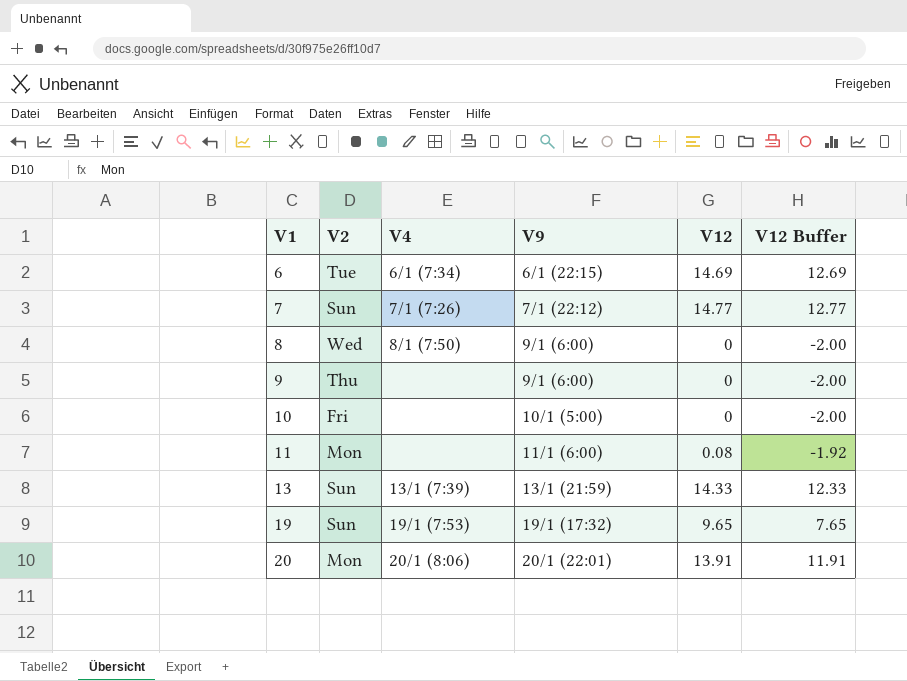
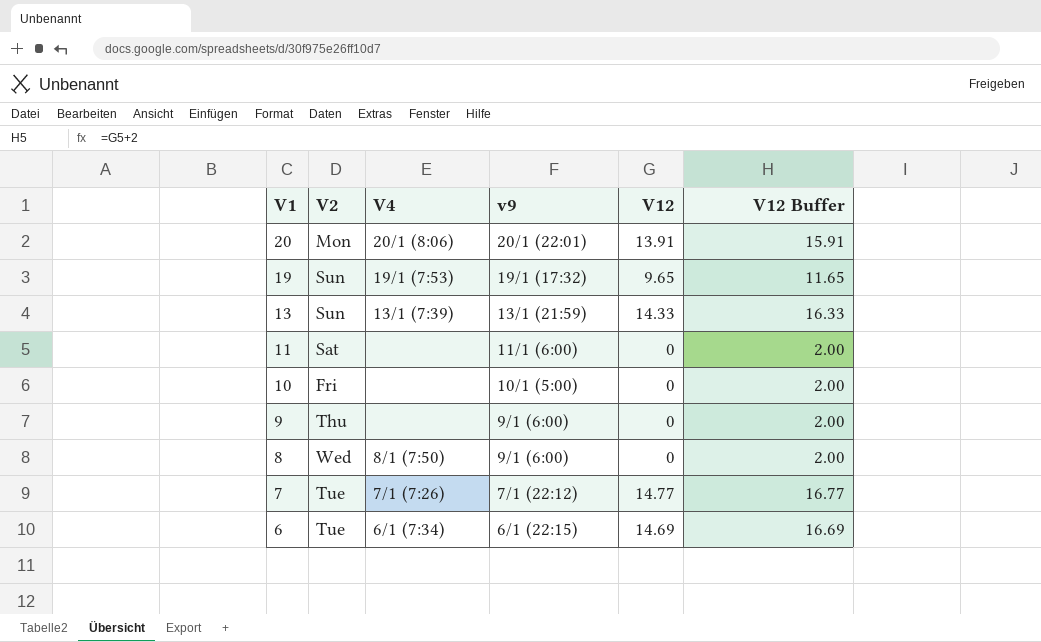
row order: V1 ascending -> V1 descending
column name: V9 -> v9
column V12 Buffer | formula: [V12] - 2 -> [V12] + 2
11 | V2: Mon -> Sat
11 | V12: 0.08 -> 0
7 | V2: Sun -> Tue

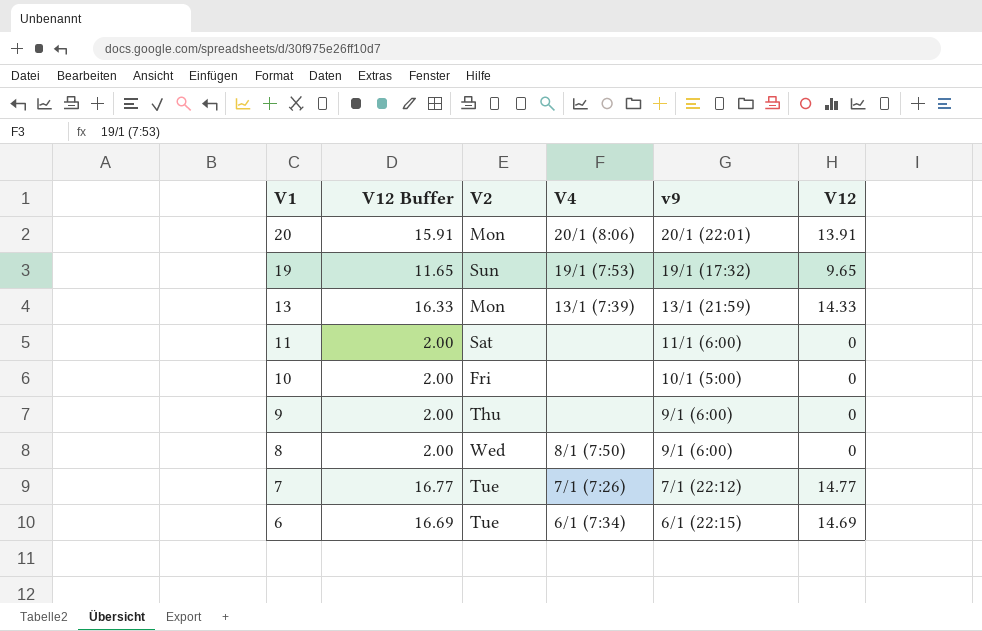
column V12 Buffer | position: 6 -> 2
13 | V2: Sun -> Mon

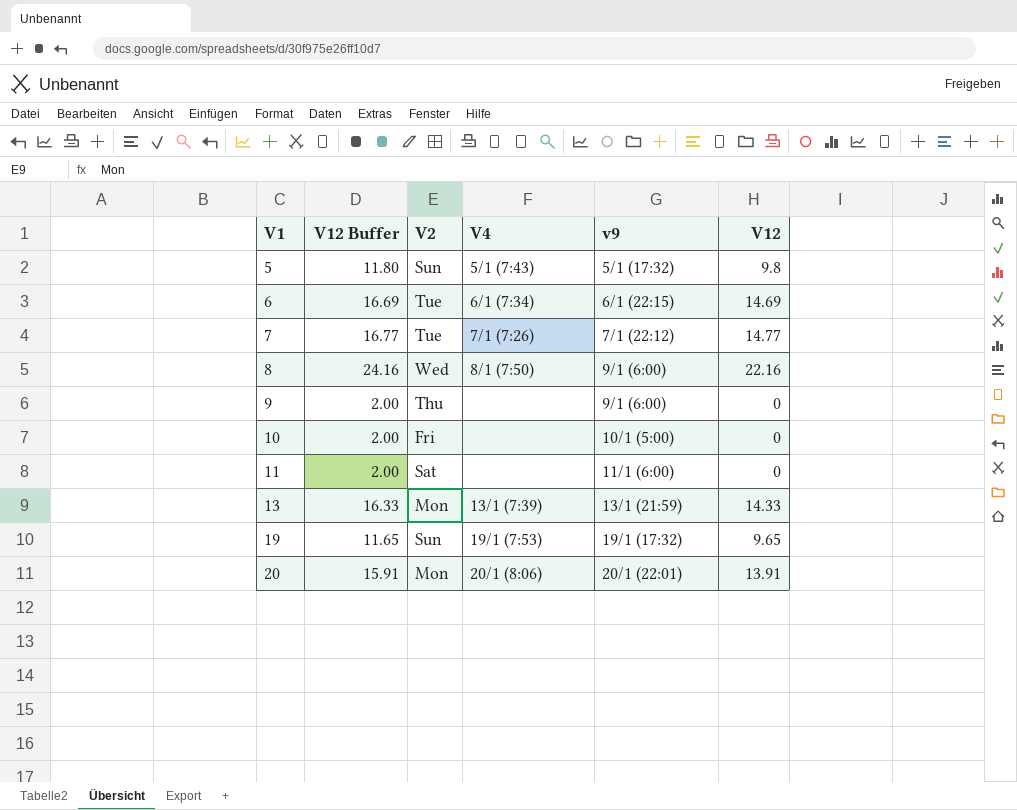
row order: V1 descending -> V1 ascending
row 5: none -> 11.80 | Sun | 5/1 (7:43) | 5/1 (17:32) | 9.8
8 | V12 Buffer: 2.00 -> 24.16
8 | V12: 0 -> 22.16

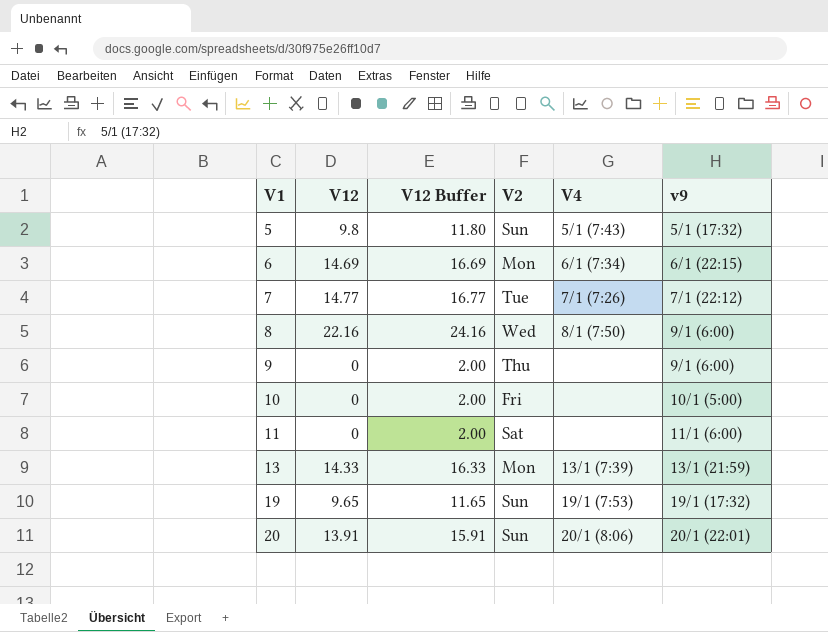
column V12 | position: 6 -> 2
6 | V2: Tue -> Mon
20 | V2: Mon -> Sun

